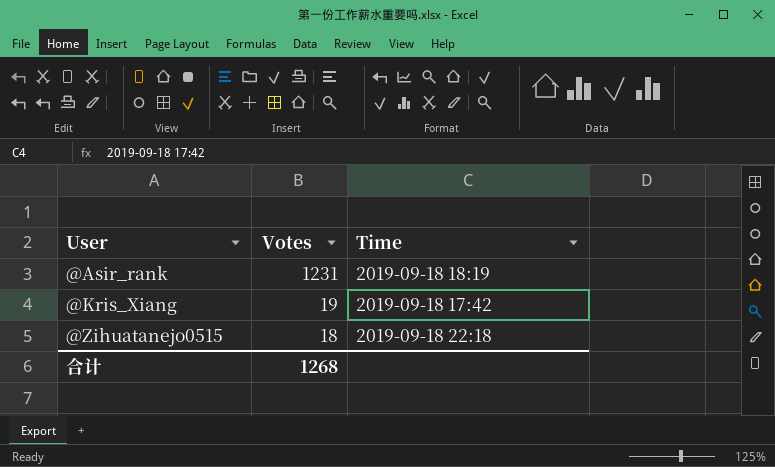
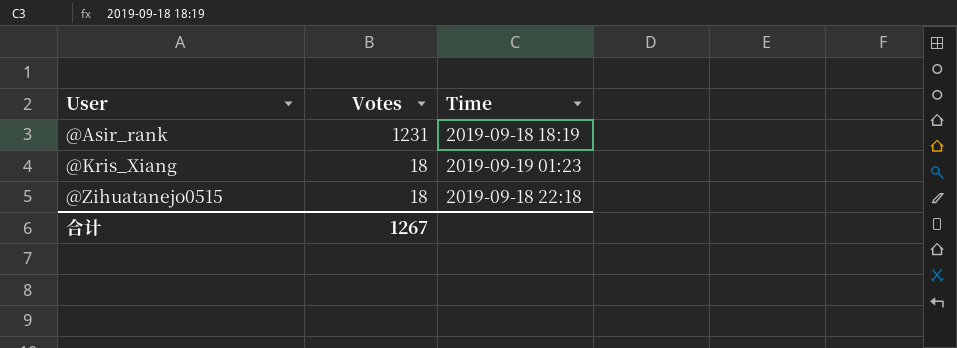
@Kris_Xiang | Votes: 19 -> 18
@Kris_Xiang | Time: 2019-09-18 17:42 -> 2019-09-19 01:23
合计 | Votes: 1268 -> 1267

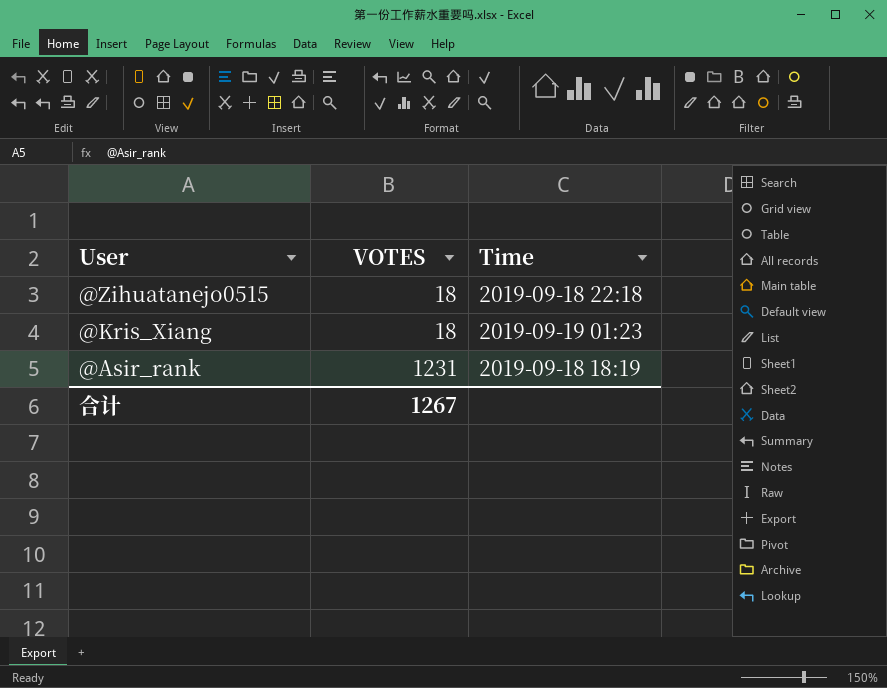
row order: User ascending -> User descending
column name: Votes -> VOTES

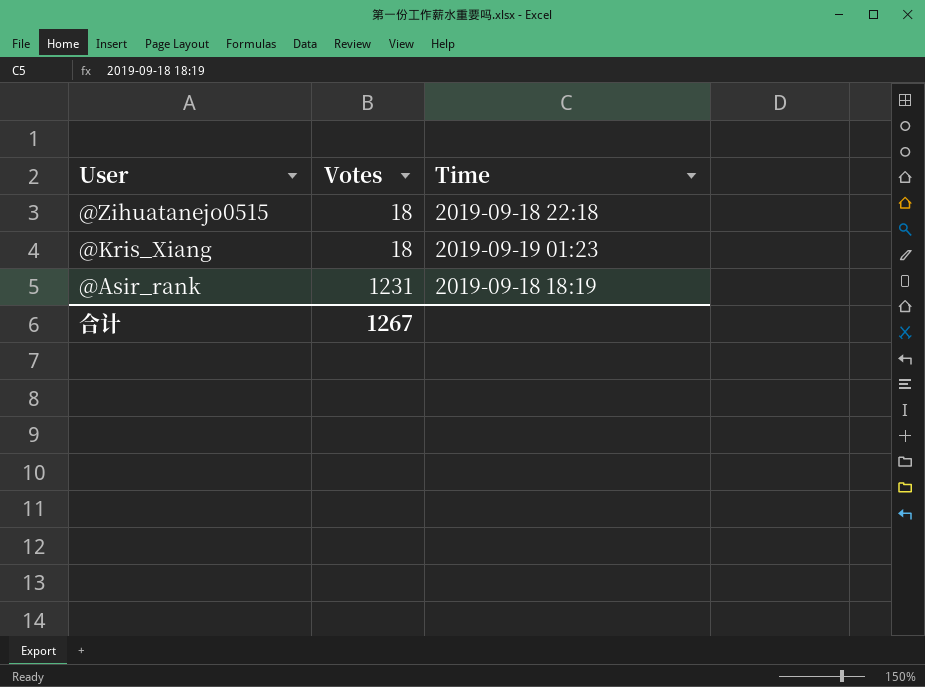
column name: VOTES -> Votes

